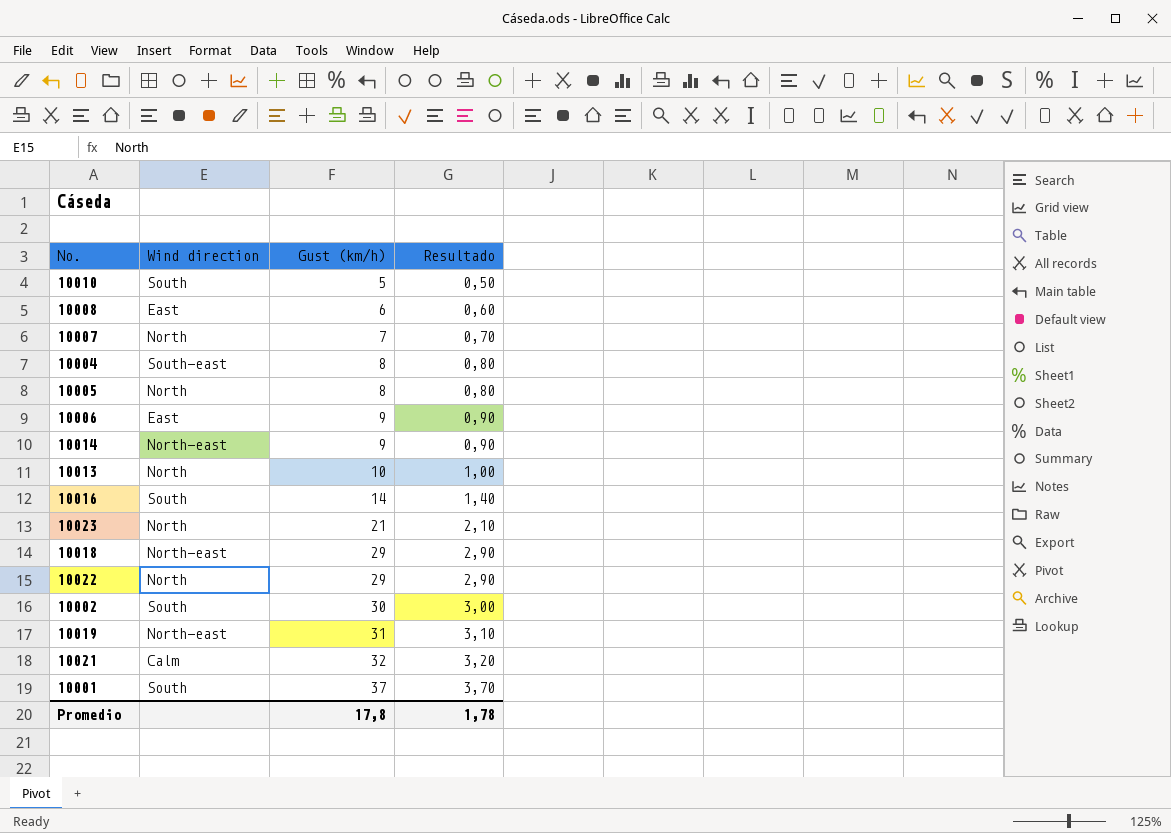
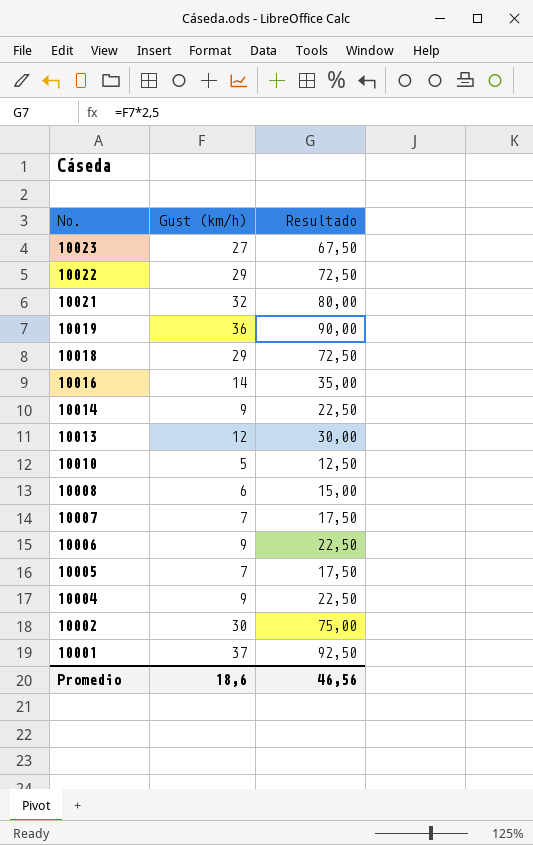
row order: Gust (km/h) ascending -> No. descending
column Wind direction | position: 2 -> none
column Resultado | formula: [Gust (km/h)] * 0,1 -> [Gust (km/h)] * 2,5
10023 | Gust (km/h): 21 -> 27
10019 | Gust (km/h): 31 -> 36
10013 | Gust (km/h): 10 -> 12
10005 | Gust (km/h): 8 -> 7
10004 | Gust (km/h): 8 -> 9
Promedio | Gust (km/h): 17,8 -> 18,6
Promedio | Resultado: 1,78 -> 46,56

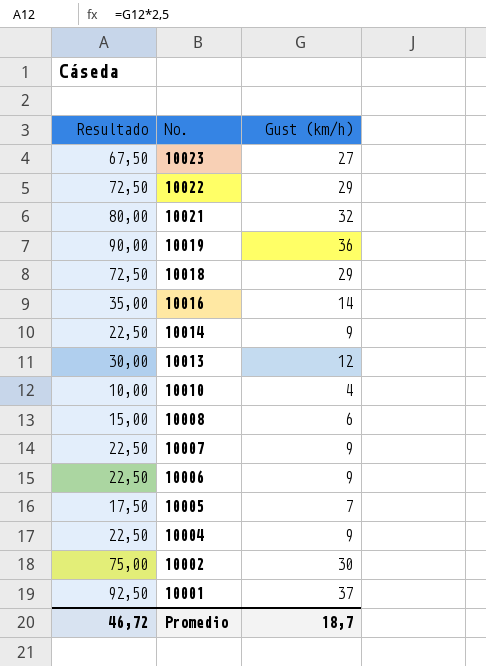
column Resultado | position: 3 -> 1
10010 | Resultado: 12,50 -> 10,00
10010 | Gust (km/h): 5 -> 4
10007 | Resultado: 17,50 -> 22,50
10007 | Gust (km/h): 7 -> 9
Promedio | Resultado: 46,56 -> 46,72
Promedio | Gust (km/h): 18,6 -> 18,7

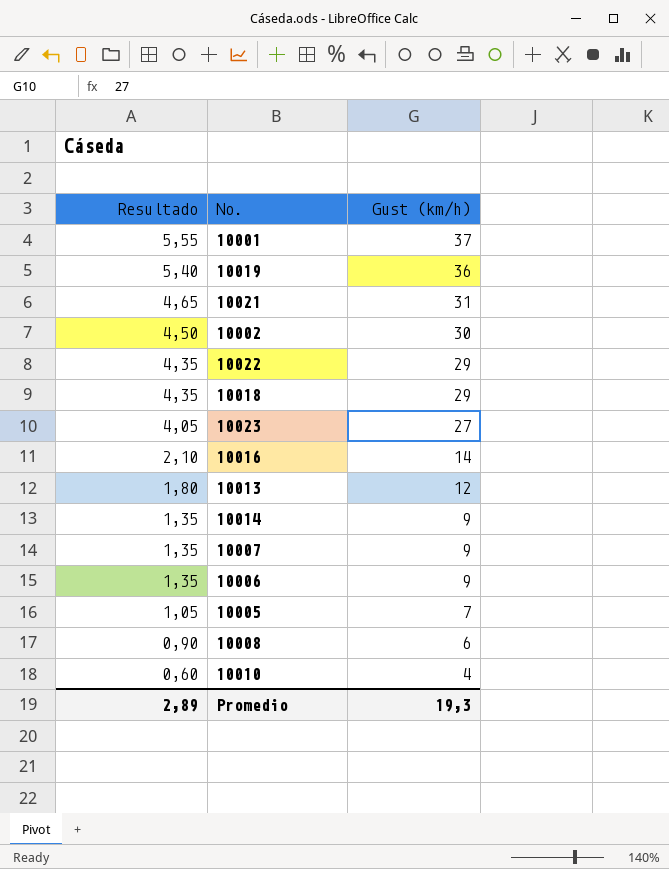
row order: No. descending -> Resultado descending
column Resultado | formula: [Gust (km/h)] * 2,5 -> [Gust (km/h)] * 0,15
row 10004: 22,50 | 9 -> none
10021 | Gust (km/h): 32 -> 31
Promedio | Resultado: 46,72 -> 2,89
Promedio | Gust (km/h): 18,7 -> 19,3

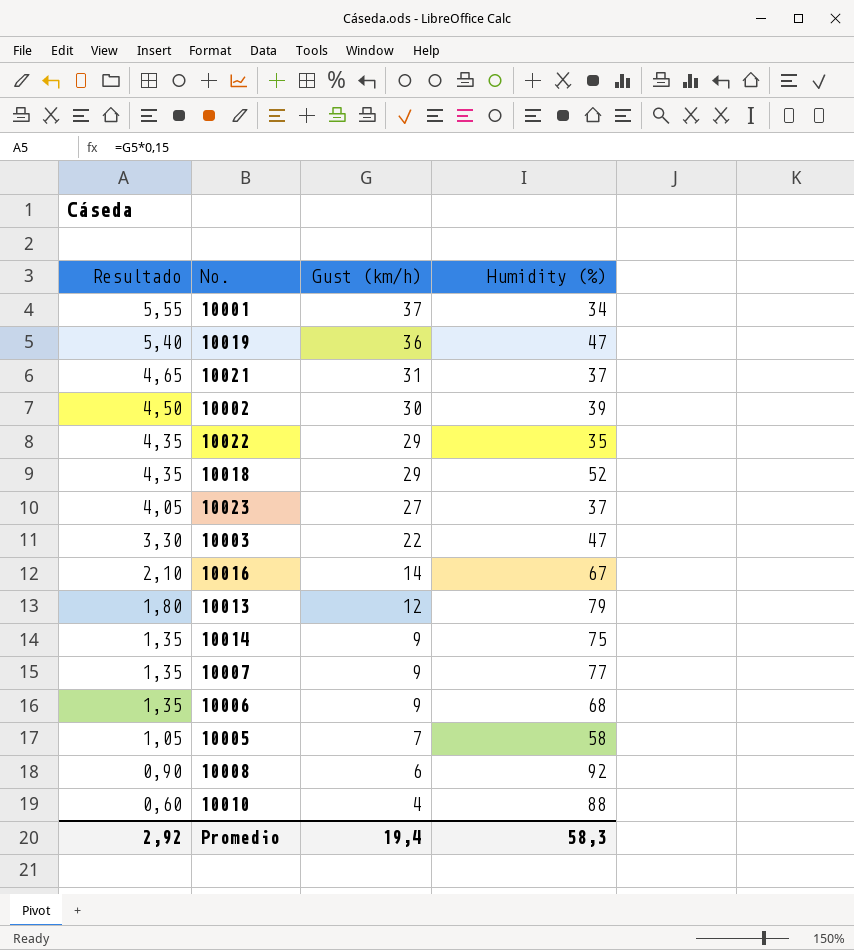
column Humidity (%) | position: none -> 4
row 10003: none -> 3,30 | 22 | 47
Promedio | Resultado: 2,89 -> 2,92
Promedio | Gust (km/h): 19,3 -> 19,4

